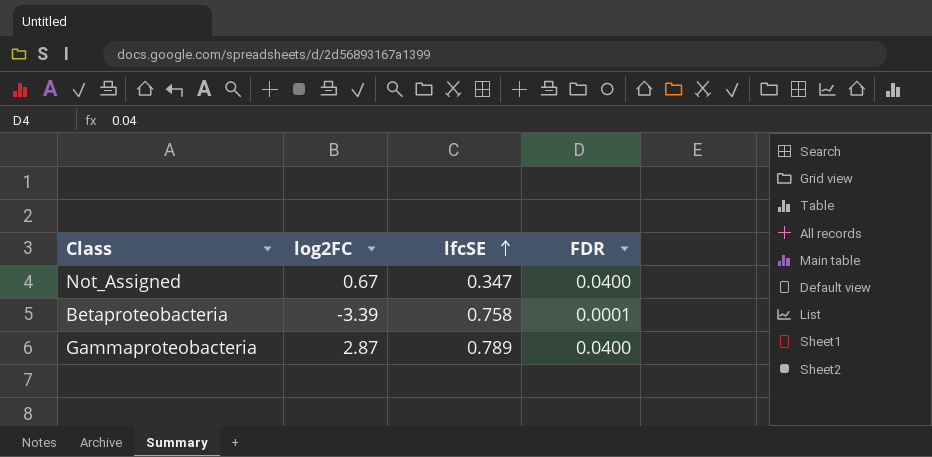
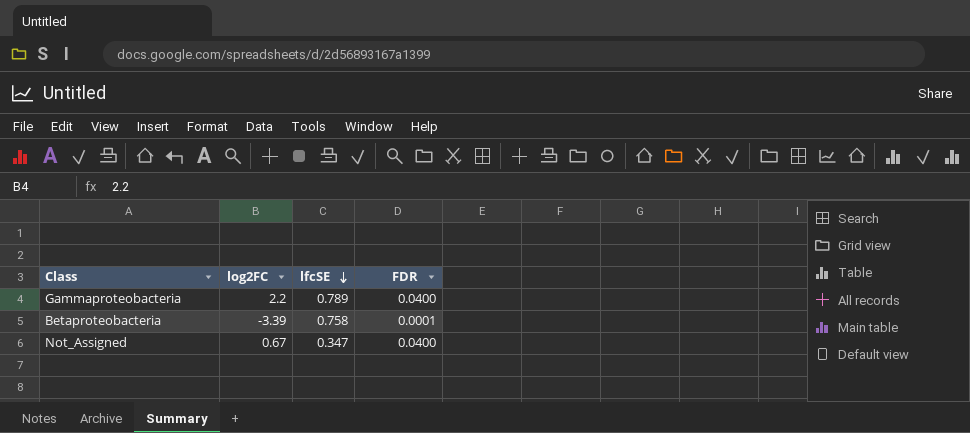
row order: lfcSE ascending -> lfcSE descending
Gammaproteobacteria | log2FC: 2.87 -> 2.2

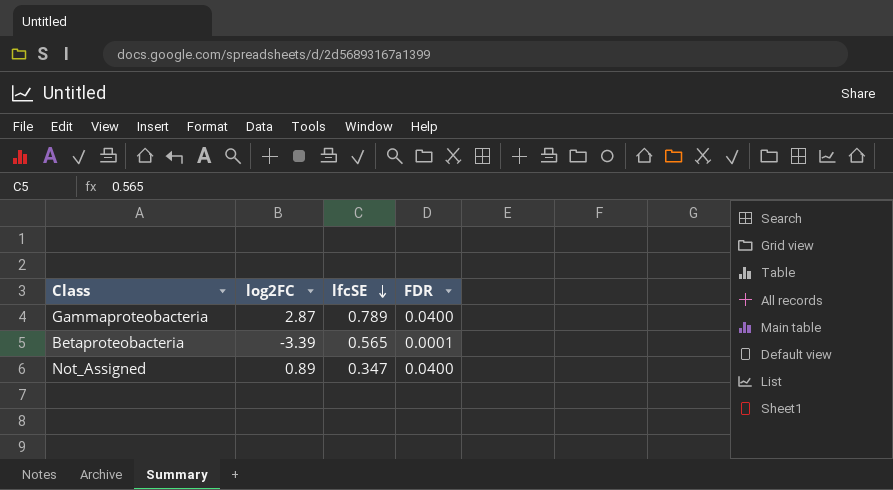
Gammaproteobacteria | log2FC: 2.2 -> 2.87
Betaproteobacteria | lfcSE: 0.758 -> 0.565
Not_Assigned | log2FC: 0.67 -> 0.89

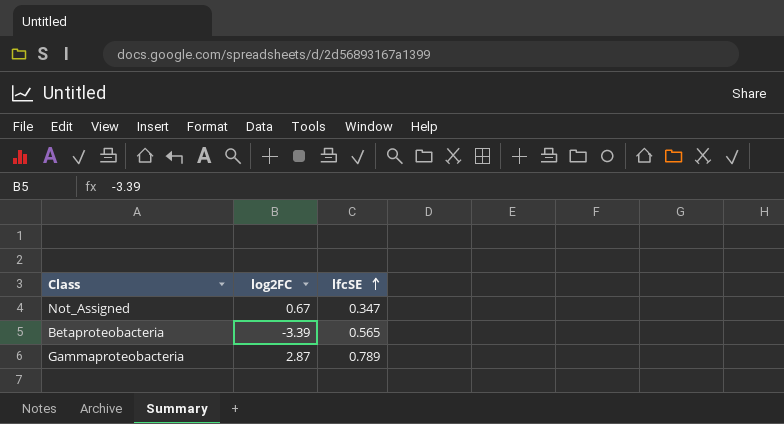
row order: lfcSE descending -> lfcSE ascending
column FDR | position: 4 -> none
Not_Assigned | log2FC: 0.89 -> 0.67

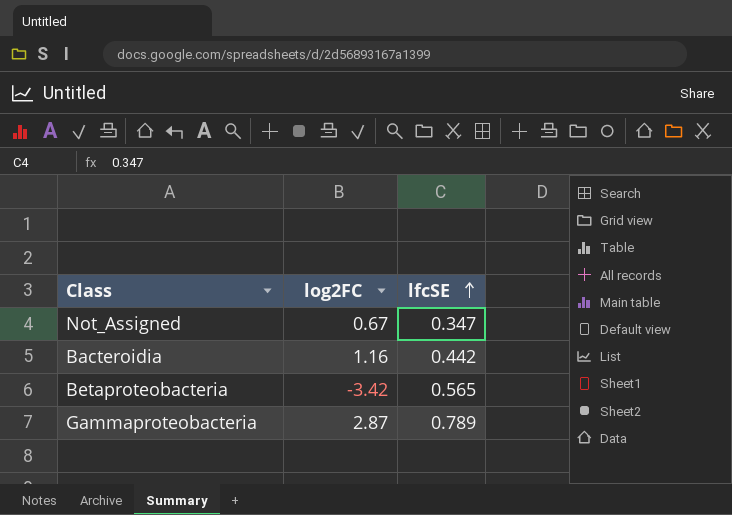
row Bacteroidia: none -> 1.16 | 0.442
Betaproteobacteria | log2FC: -3.39 -> -3.42

